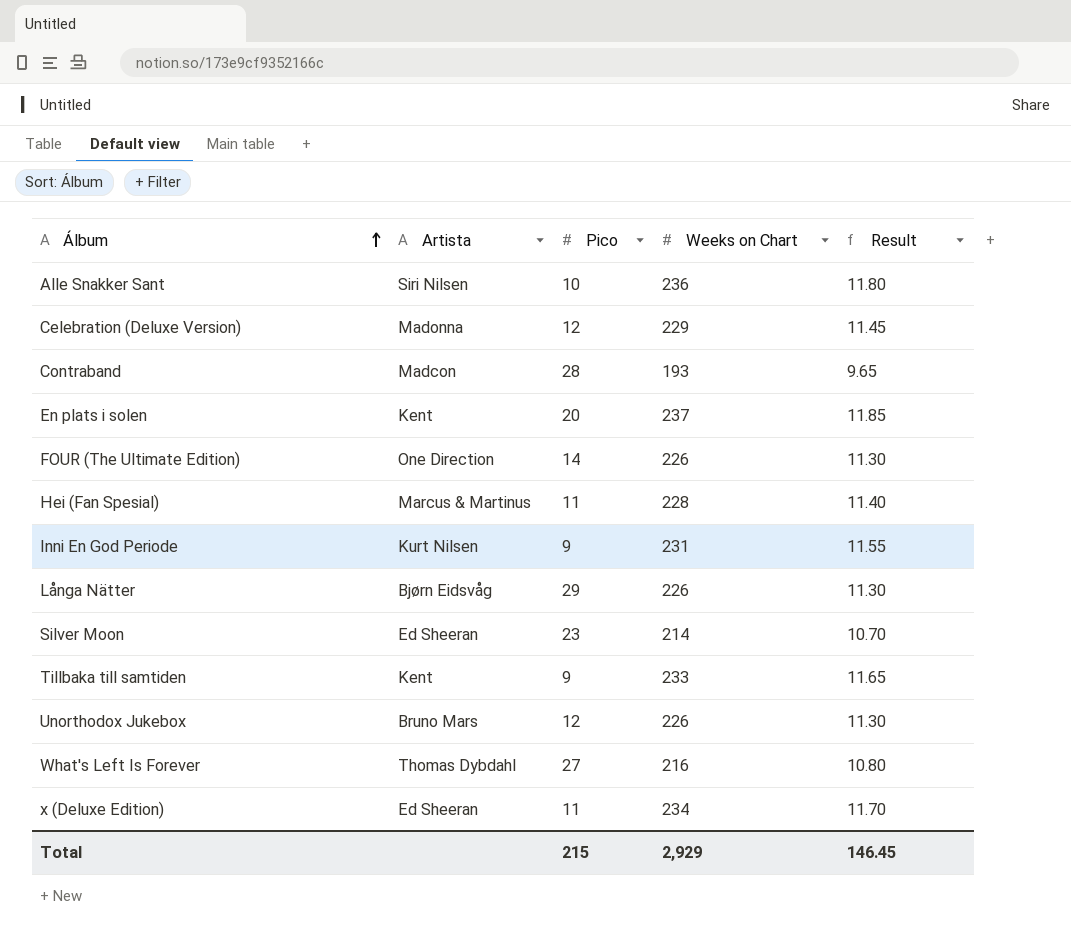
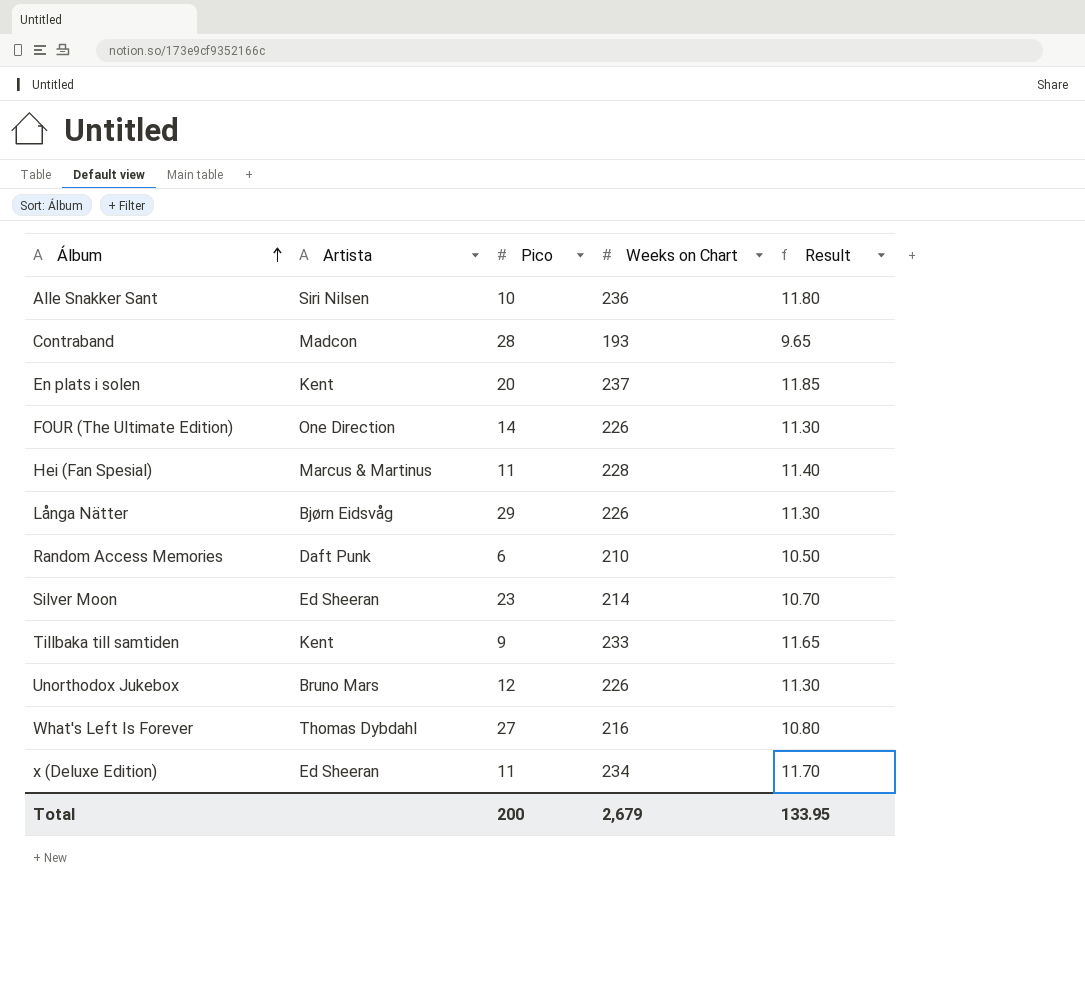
row Celebration (Deluxe Version): Madonna | 12 | 229 | 11.45 -> none
row Inni En God Periode: Kurt Nilsen | 9 | 231 | 11.55 -> none
row Random Access Memories: none -> Daft Punk | 6 | 210 | 10.50
Total | Pico: 215 -> 200
Total | Weeks on Chart: 2,929 -> 2,679
Total | Result: 146.45 -> 133.95

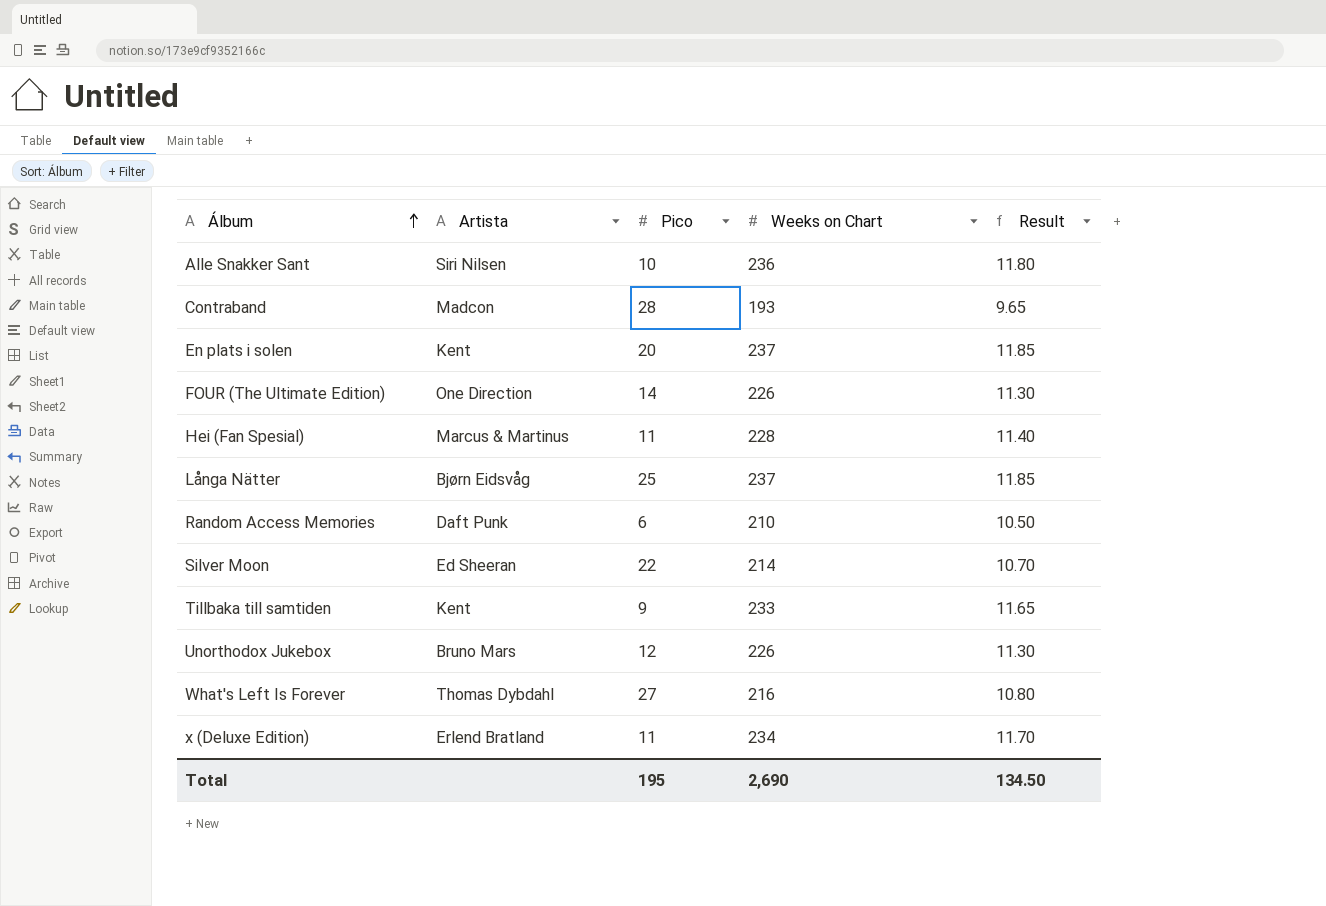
Långa Nätter | Pico: 29 -> 25
Långa Nätter | Weeks on Chart: 226 -> 237
Långa Nätter | Result: 11.30 -> 11.85
Silver Moon | Pico: 23 -> 22
x (Deluxe Edition) | Artista: Ed Sheeran -> Erlend Bratland
Total | Pico: 200 -> 195
Total | Weeks on Chart: 2,679 -> 2,690
Total | Result: 133.95 -> 134.50

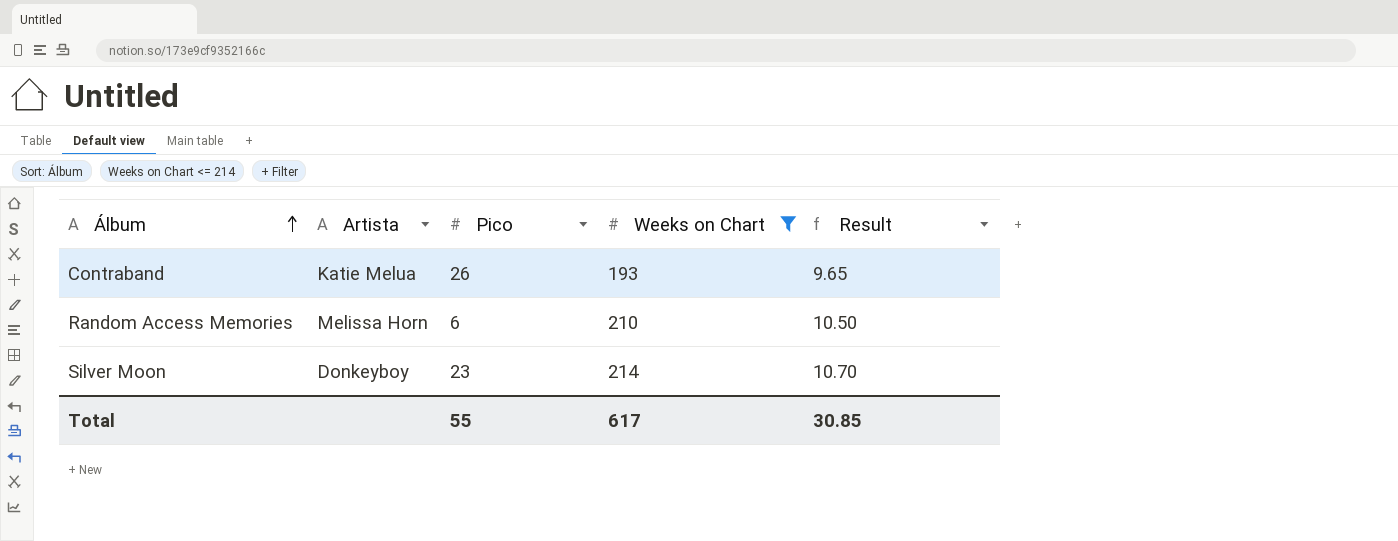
filter: none -> Weeks on Chart <= 214
Contraband | Artista: Madcon -> Katie Melua
Contraband | Pico: 28 -> 26
Random Access Memories | Artista: Daft Punk -> Melissa Horn
Silver Moon | Artista: Ed Sheeran -> Donkeyboy
Silver Moon | Pico: 22 -> 23
Total | Pico: 195 -> 55
Total | Weeks on Chart: 2,690 -> 617
Total | Result: 134.50 -> 30.85

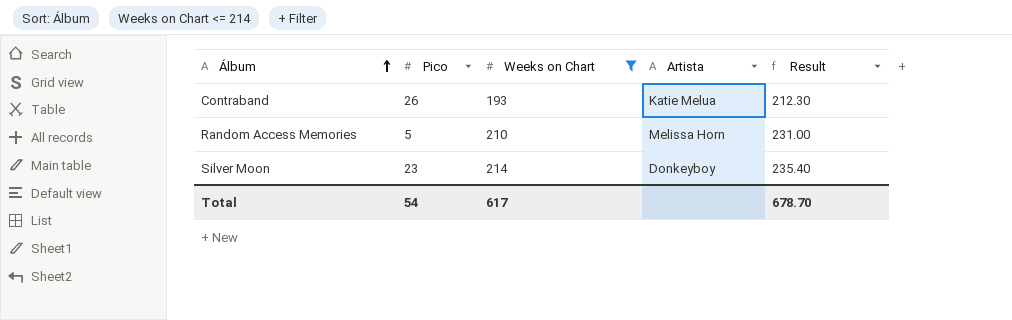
column Artista | position: 2 -> 4
column Result | formula: [Weeks on Chart] * 0.05 -> [Weeks on Chart] * 1.1
Random Access Memories | Pico: 6 -> 5
Total | Pico: 55 -> 54
Total | Result: 30.85 -> 678.70

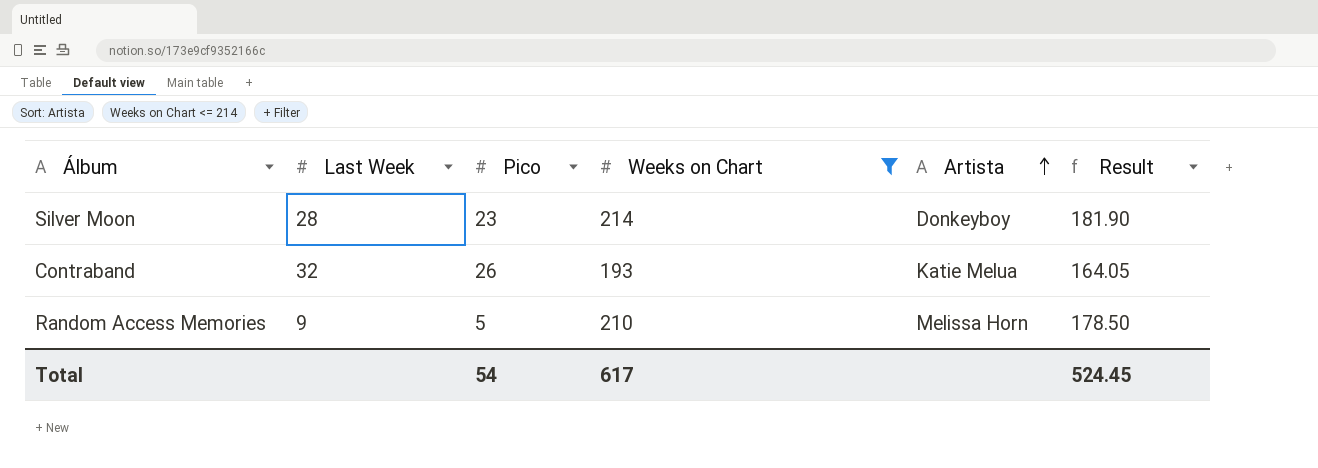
row order: Álbum ascending -> Artista ascending
column Last Week | position: none -> 2
column Result | formula: [Weeks on Chart] * 1.1 -> [Weeks on Chart] * 0.85
Total | Result: 678.70 -> 524.45

